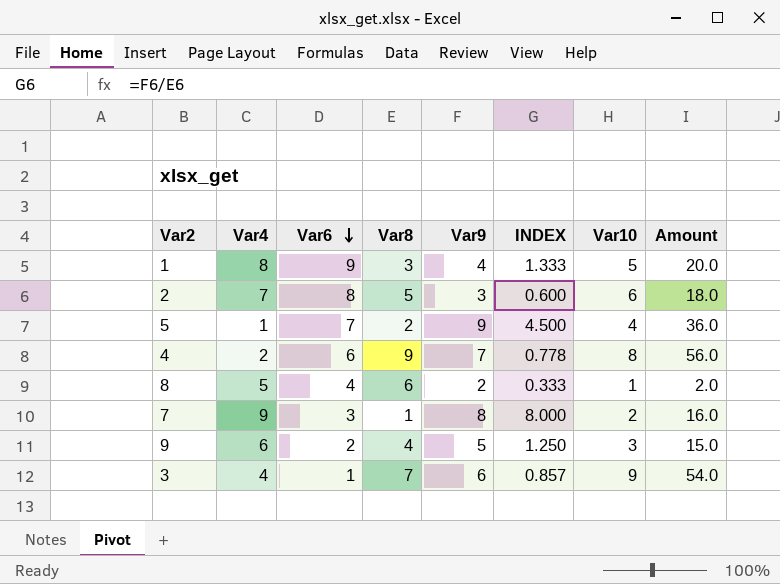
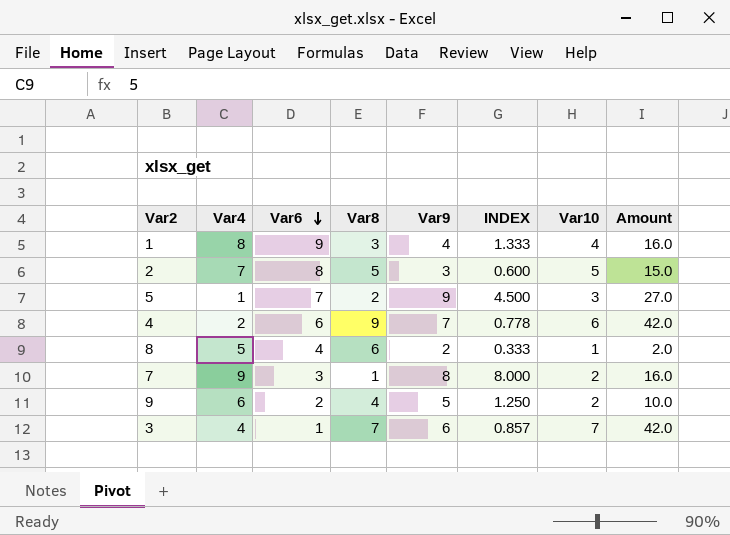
1 | Var10: 5 -> 4
1 | Amount: 20.0 -> 16.0
2 | Var10: 6 -> 5
2 | Amount: 18.0 -> 15.0
5 | Var10: 4 -> 3
5 | Amount: 36.0 -> 27.0
4 | Var10: 8 -> 6
4 | Amount: 56.0 -> 42.0
9 | Var10: 3 -> 2
9 | Amount: 15.0 -> 10.0
3 | Var10: 9 -> 7
3 | Amount: 54.0 -> 42.0

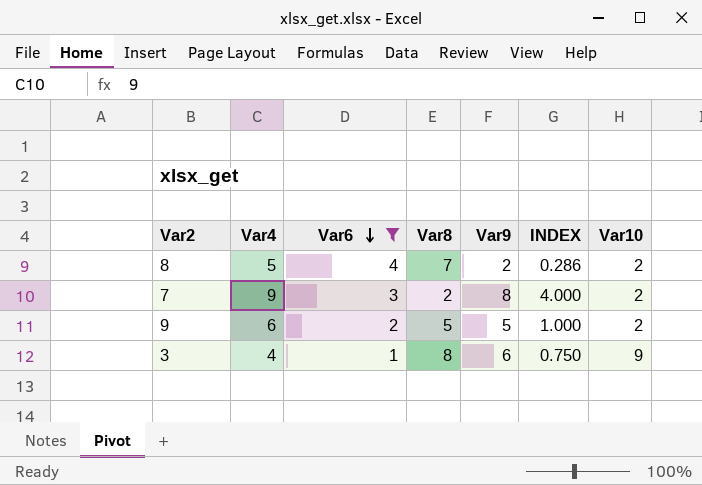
filter: none -> Var6 <= 4
column Amount | formula: [Var9] * [Var10] -> none
8 | Var8: 6 -> 7
8 | INDEX: 0.333 -> 0.286
8 | Var10: 1 -> 2
7 | Var8: 1 -> 2
7 | INDEX: 8.000 -> 4.000
9 | Var8: 4 -> 5
9 | INDEX: 1.250 -> 1.000
3 | Var8: 7 -> 8
3 | INDEX: 0.857 -> 0.750
3 | Var10: 7 -> 9

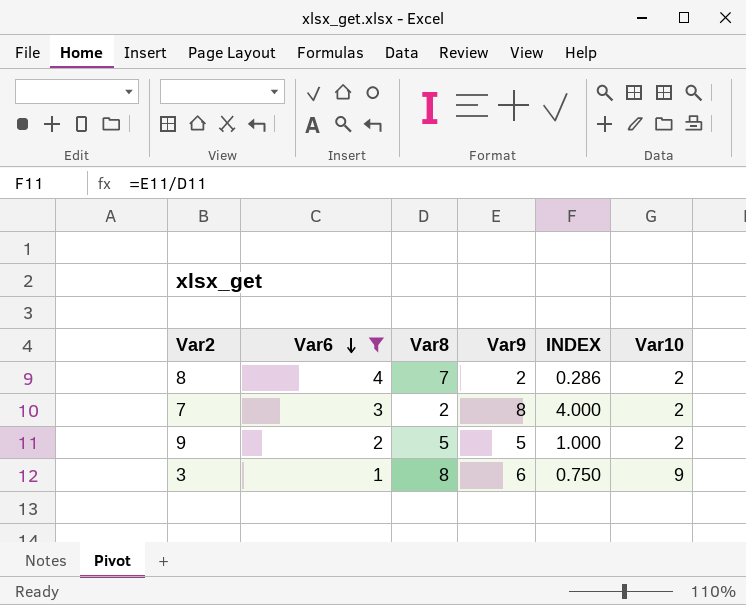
column Var4 | position: 2 -> none

